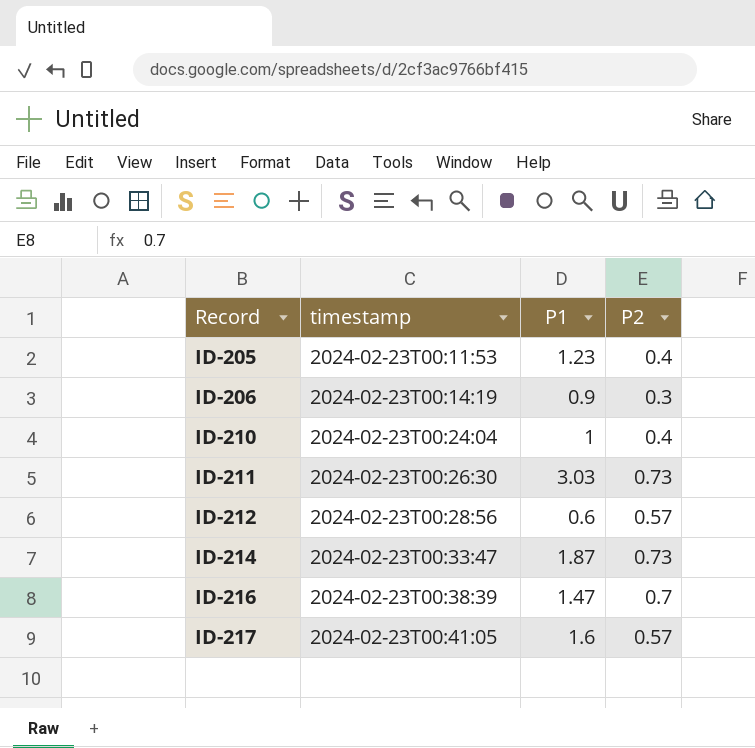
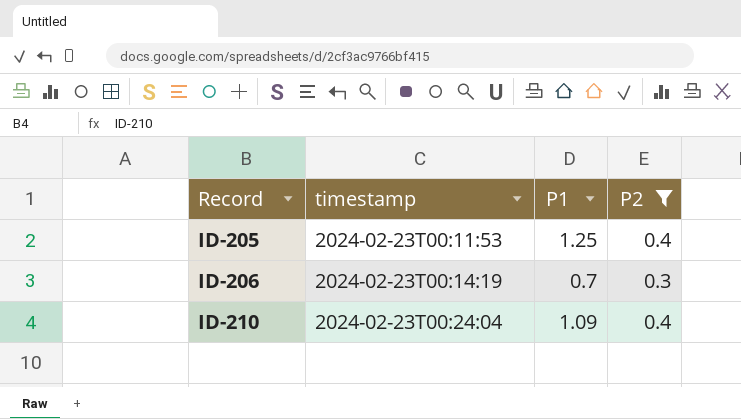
filter: none -> P2 <= 0.4
ID-205 | P1: 1.23 -> 1.25
ID-206 | P1: 0.9 -> 0.7
ID-210 | P1: 1 -> 1.09

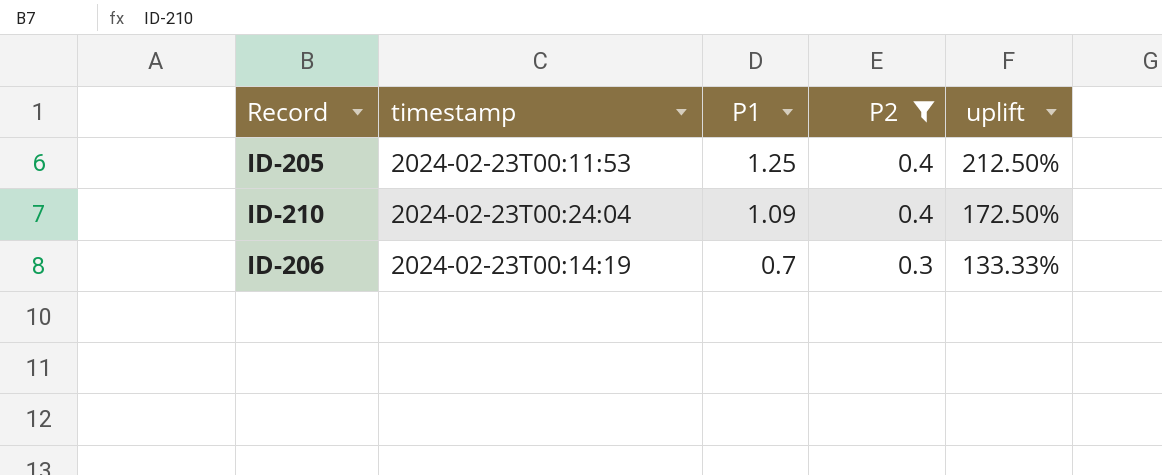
row order: Record ascending -> P1 descending
column uplift | formula: none -> ([P1] - [P2]) / [P2]

